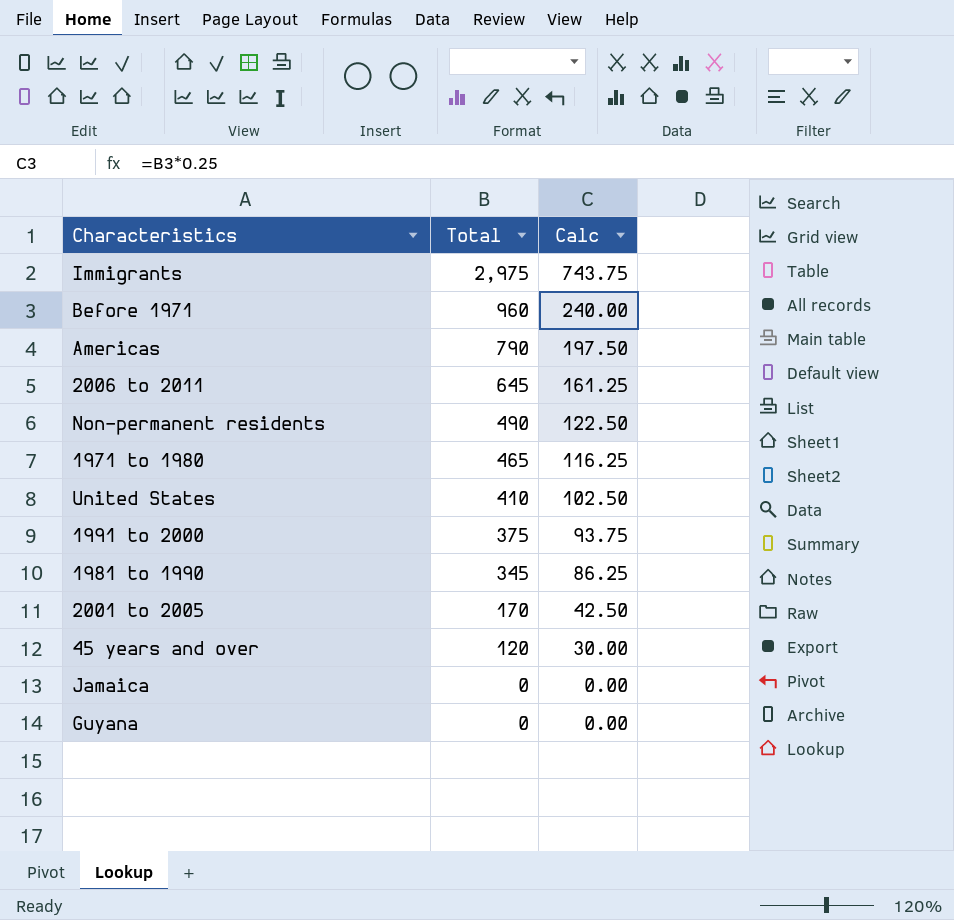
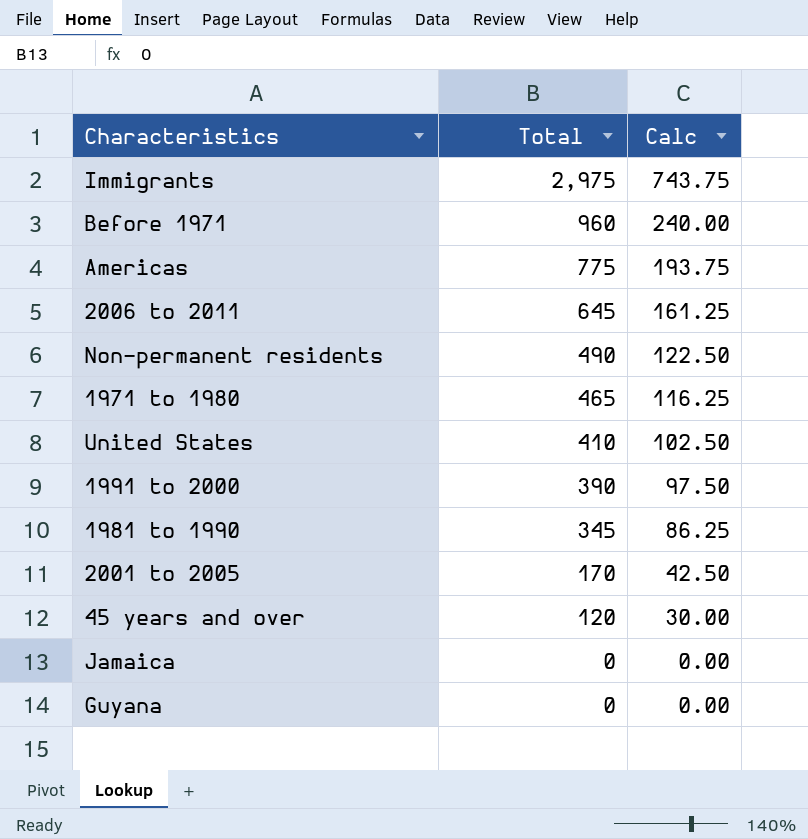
Americas | Total: 790 -> 775
Americas | Calc: 197.50 -> 193.75
1991 to 2000 | Total: 375 -> 390
1991 to 2000 | Calc: 93.75 -> 97.50

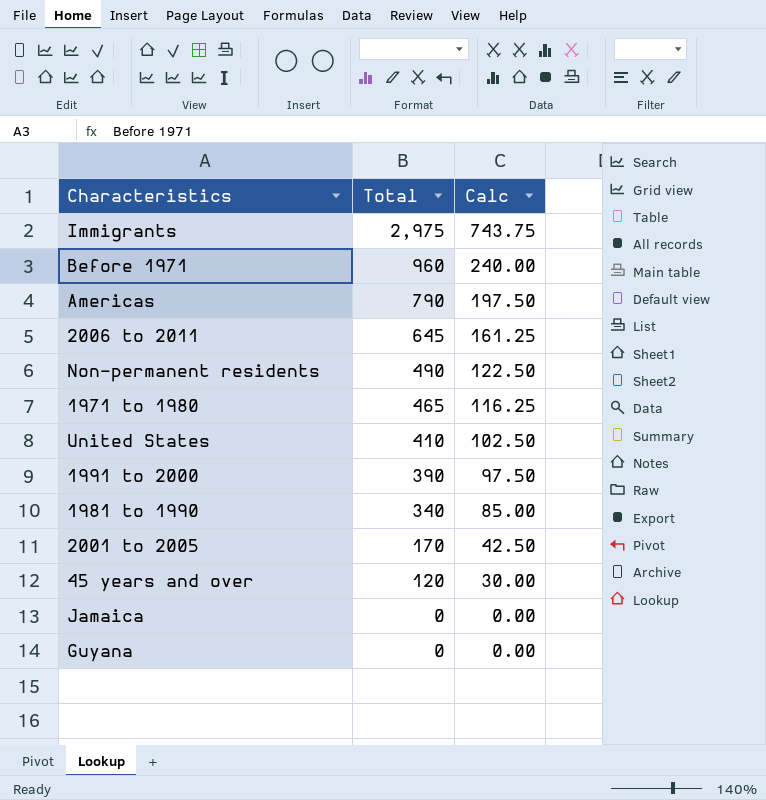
Americas | Total: 775 -> 790
Americas | Calc: 193.75 -> 197.50
1981 to 1990 | Total: 345 -> 340
1981 to 1990 | Calc: 86.25 -> 85.00

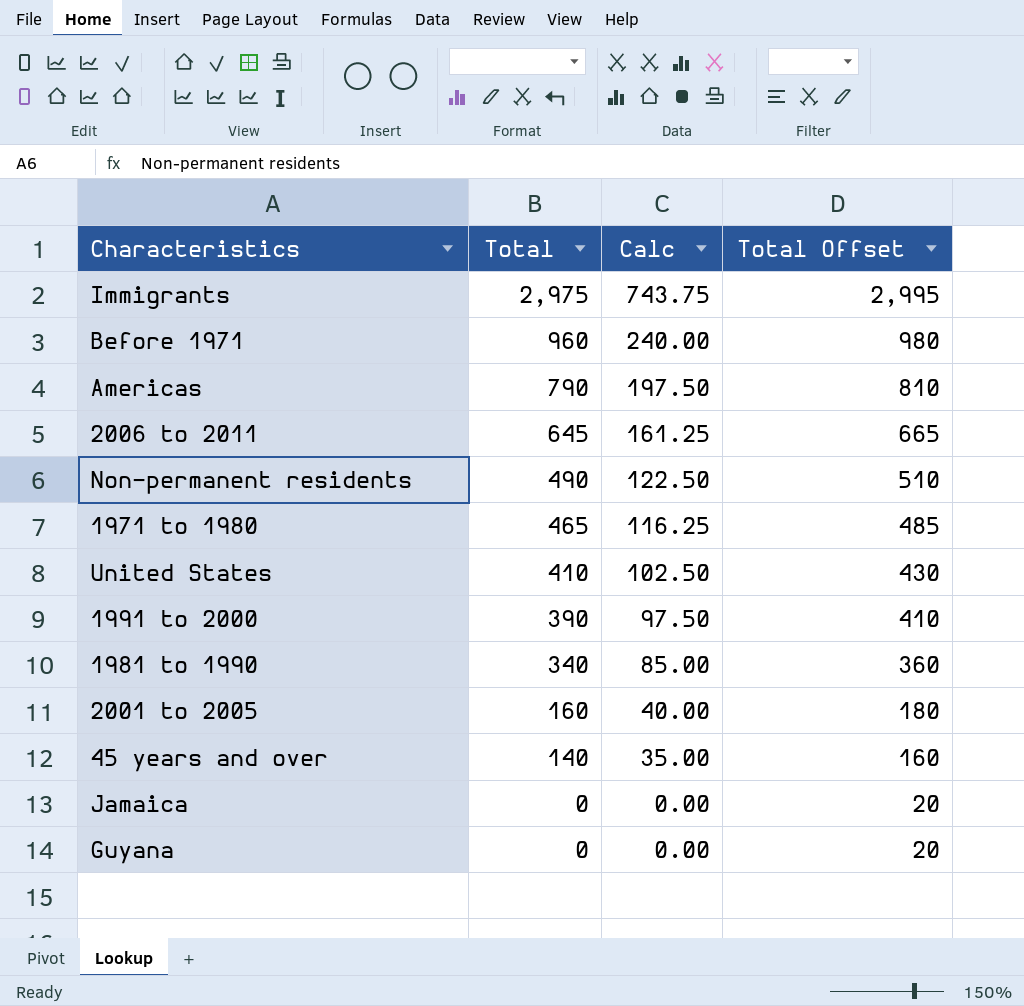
column Total Offset | formula: none -> [Total] + 20
2001 to 2005 | Total: 170 -> 160
2001 to 2005 | Calc: 42.50 -> 40.00
45 years and over | Total: 120 -> 140
45 years and over | Calc: 30.00 -> 35.00

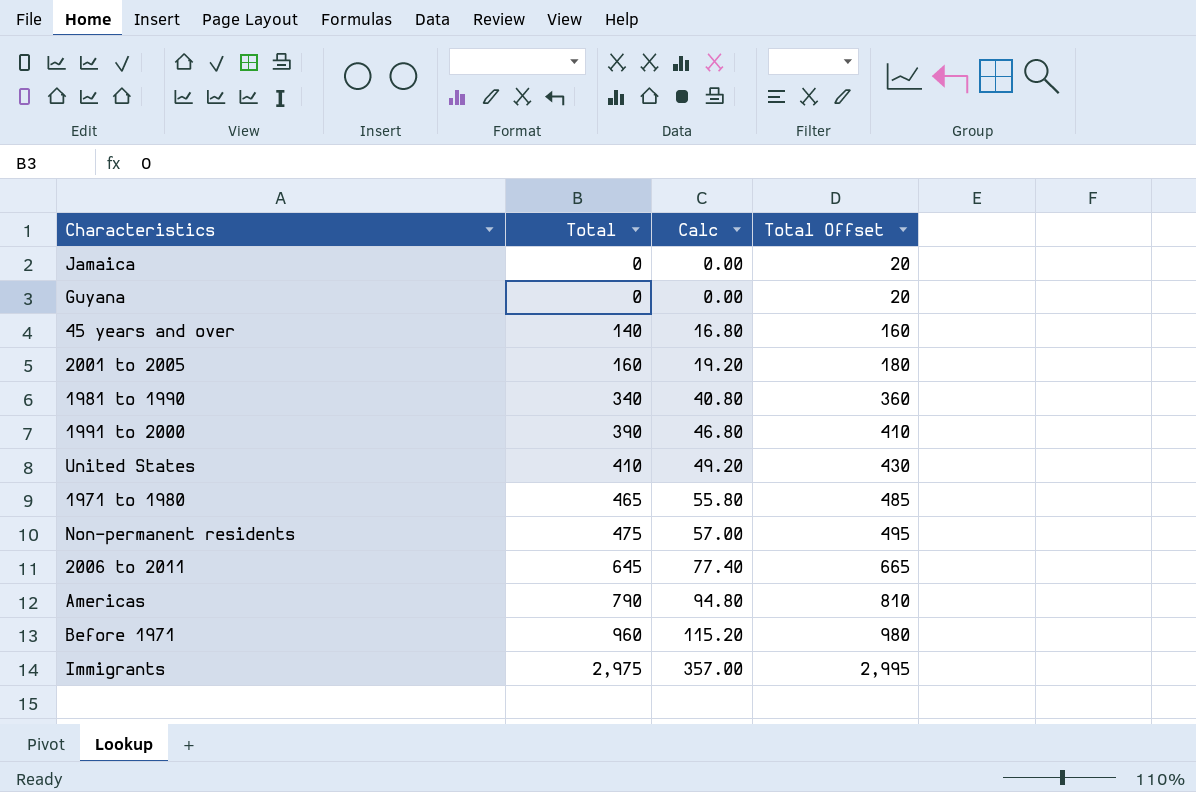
row order: Total descending -> Total ascending
column Calc | formula: [Total] * 0.25 -> [Total] * 0.12
Non-permanent residents | Total: 490 -> 475
Non-permanent residents | Total Offset: 510 -> 495

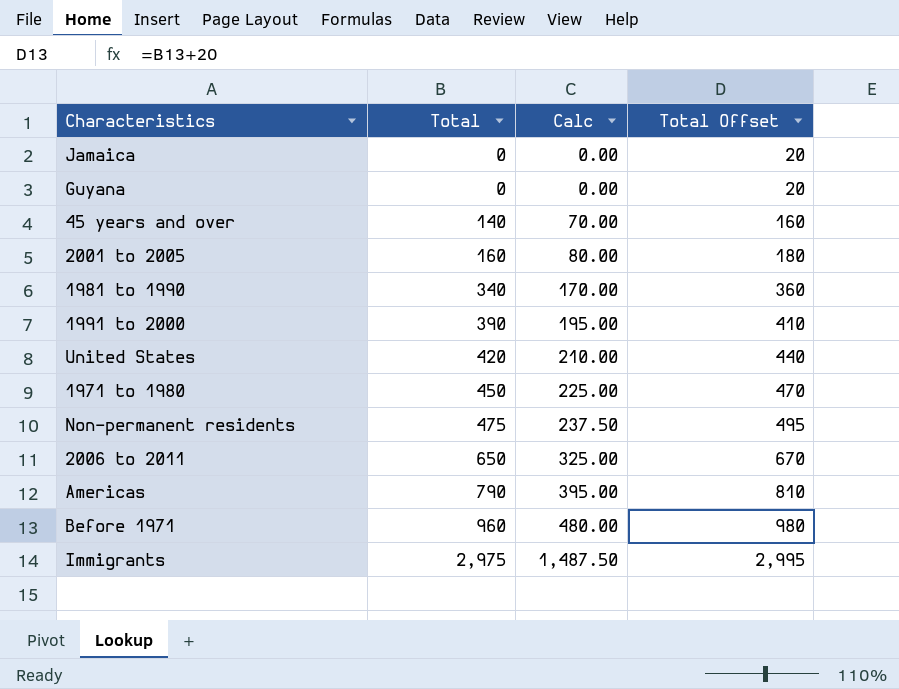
column Calc | formula: [Total] * 0.12 -> [Total] * 0.5
United States | Total: 410 -> 420
United States | Total Offset: 430 -> 440
1971 to 1980 | Total: 465 -> 450
1971 to 1980 | Total Offset: 485 -> 470
2006 to 2011 | Total: 645 -> 650
2006 to 2011 | Total Offset: 665 -> 670

